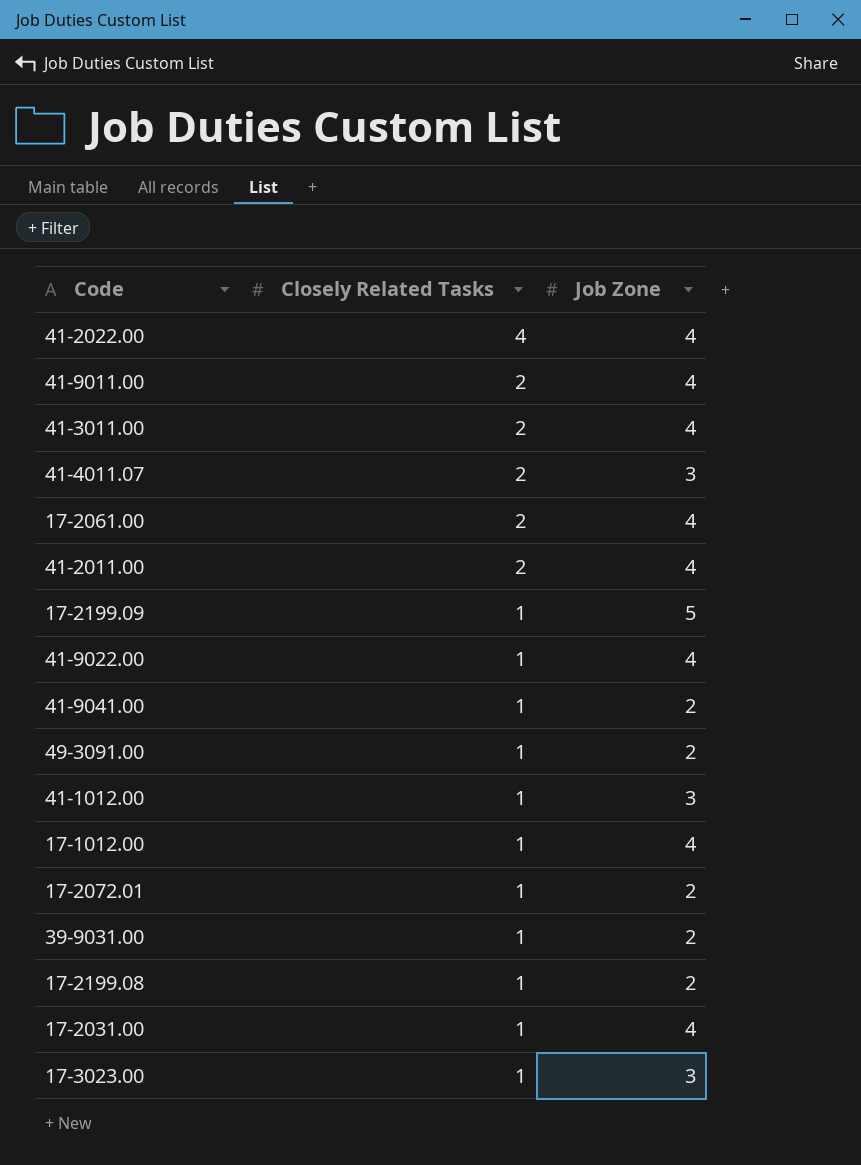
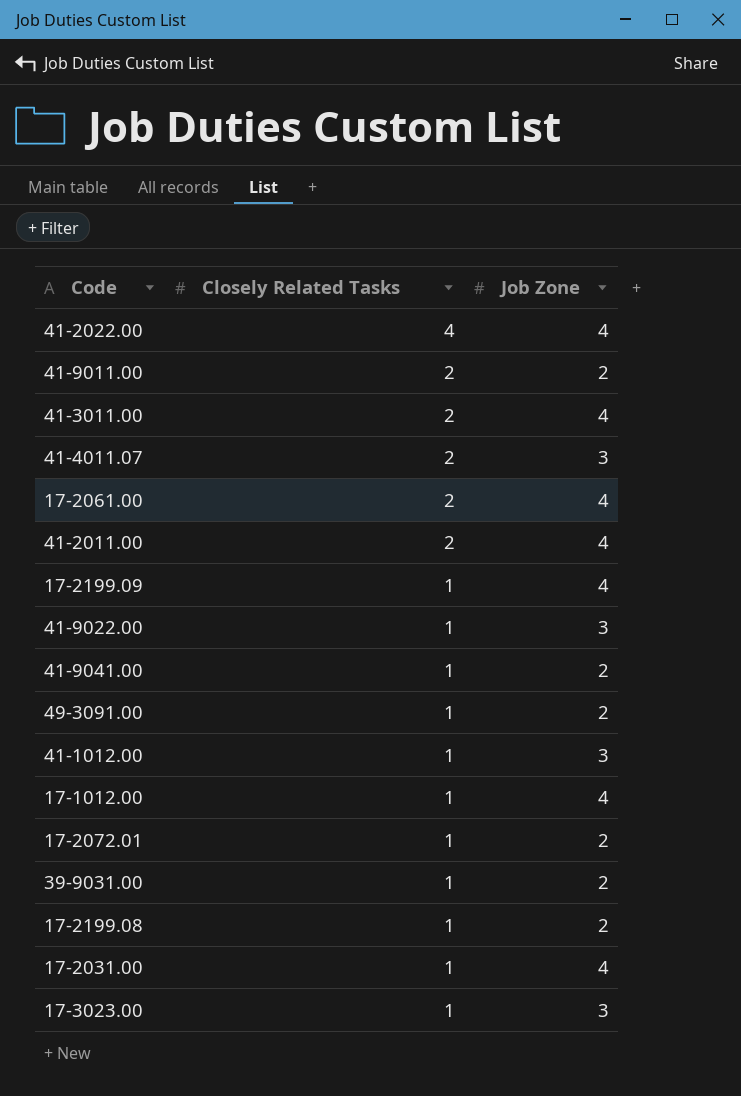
41-9011.00 | Job Zone: 4 -> 2
17-2199.09 | Job Zone: 5 -> 4
41-9022.00 | Job Zone: 4 -> 3

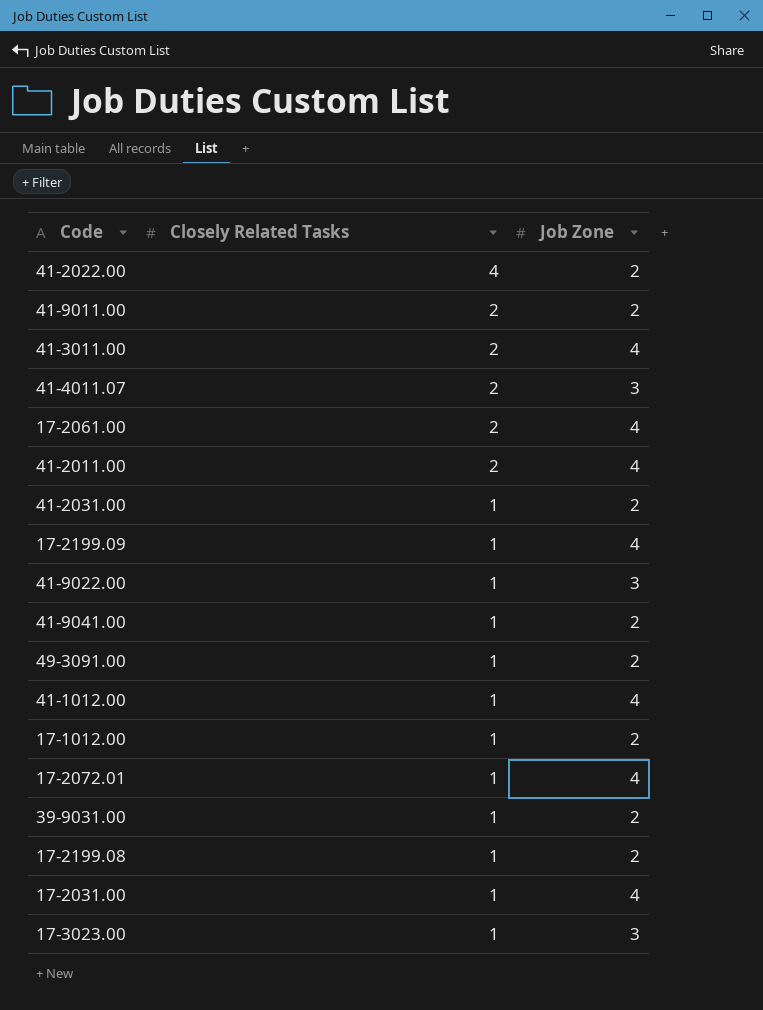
41-2022.00 | Job Zone: 4 -> 2
row 41-2031.00: none -> 1 | 2
41-1012.00 | Job Zone: 3 -> 4
17-1012.00 | Job Zone: 4 -> 2
17-2072.01 | Job Zone: 2 -> 4

